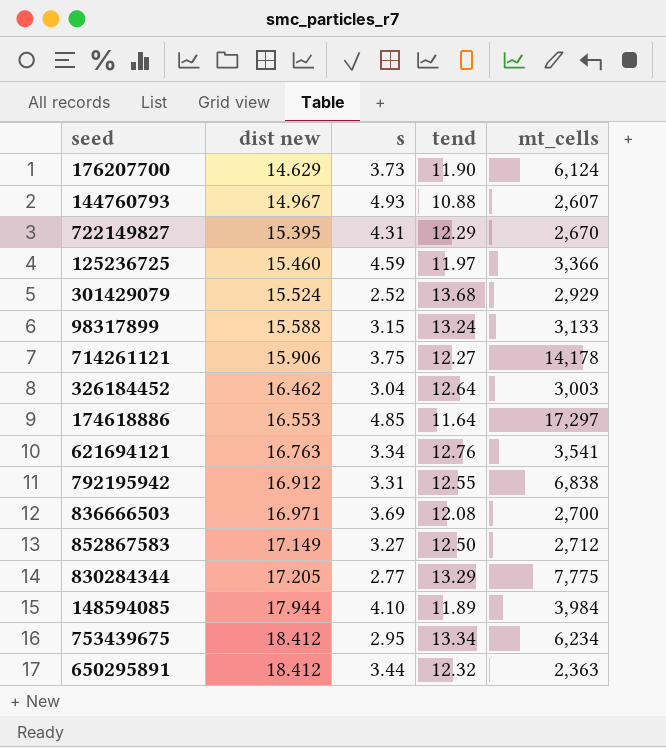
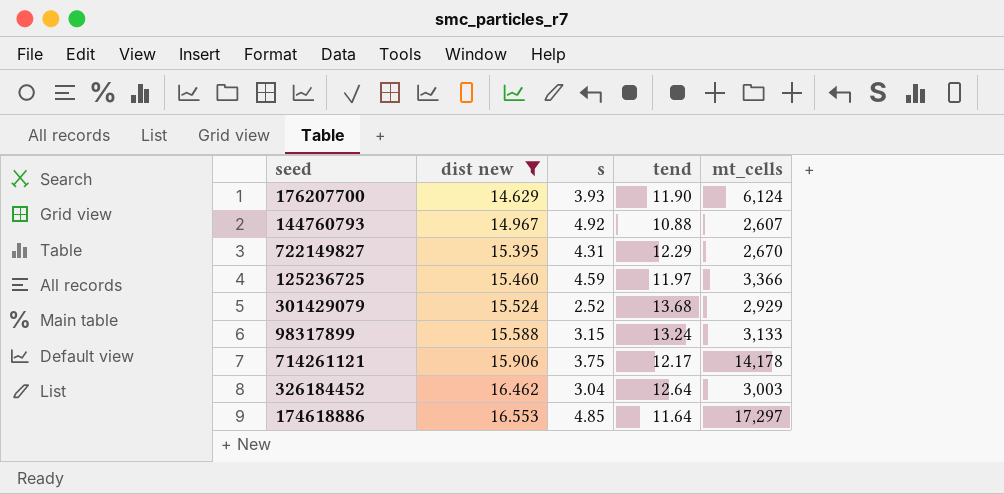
filter: none -> dist new <= 16.553
176207700 | s: 3.73 -> 3.93
144760793 | s: 4.93 -> 4.92
714261121 | tend: 12.27 -> 12.17

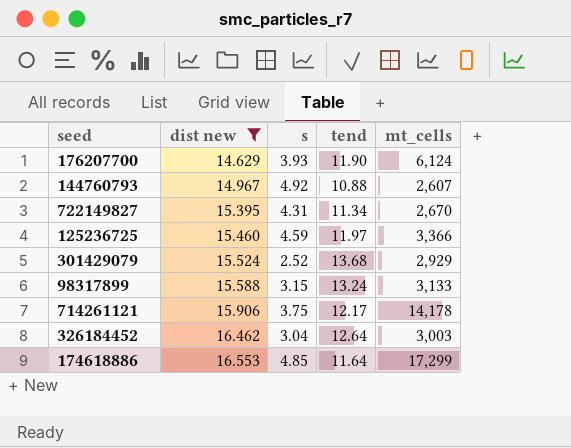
722149827 | tend: 12.29 -> 11.34
174618886 | mt_cells: 17,297 -> 17,299

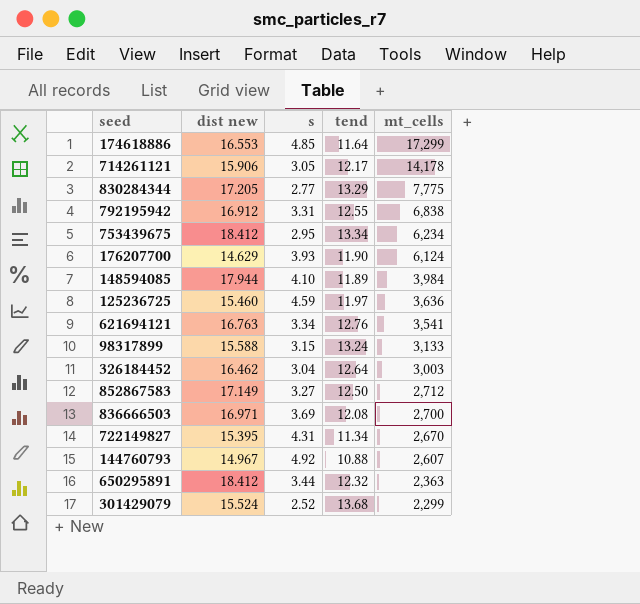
filter: dist new <= 16.553 -> none
row order: dist new ascending -> mt_cells descending
714261121 | s: 3.75 -> 3.05
125236725 | mt_cells: 3,366 -> 3,636
301429079 | mt_cells: 2,929 -> 2,299

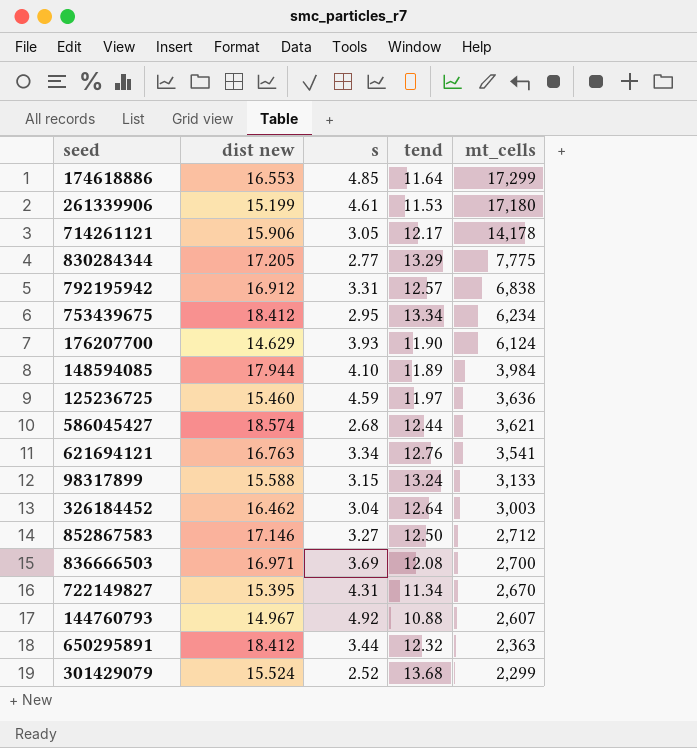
row 261339906: none -> 15.199 | 4.61 | 11.53 | 17,180
792195942 | tend: 12.55 -> 12.57
row 586045427: none -> 18.574 | 2.68 | 12.44 | 3,621
852867583 | dist new: 17.149 -> 17.146

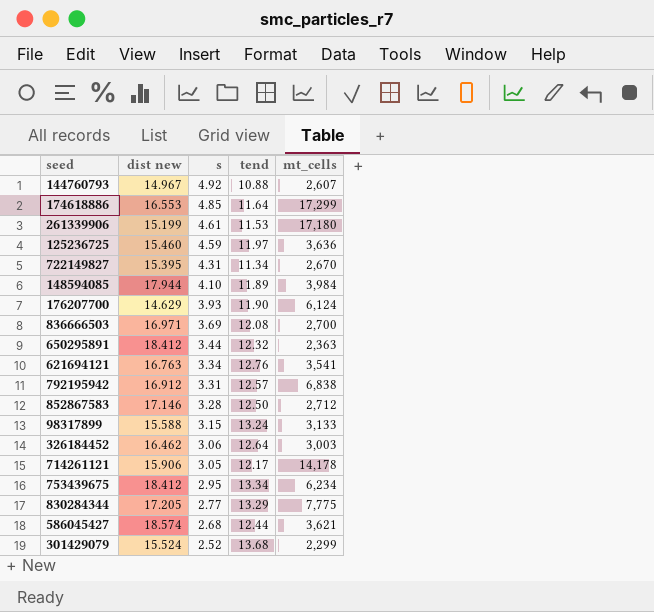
row order: mt_cells descending -> s descending
852867583 | s: 3.27 -> 3.28
326184452 | s: 3.04 -> 3.06

